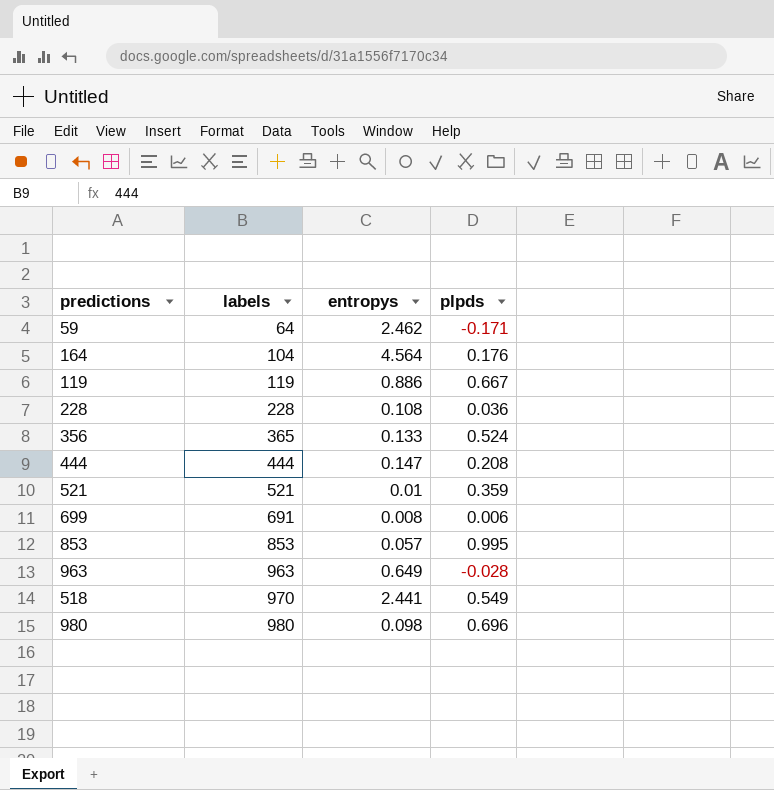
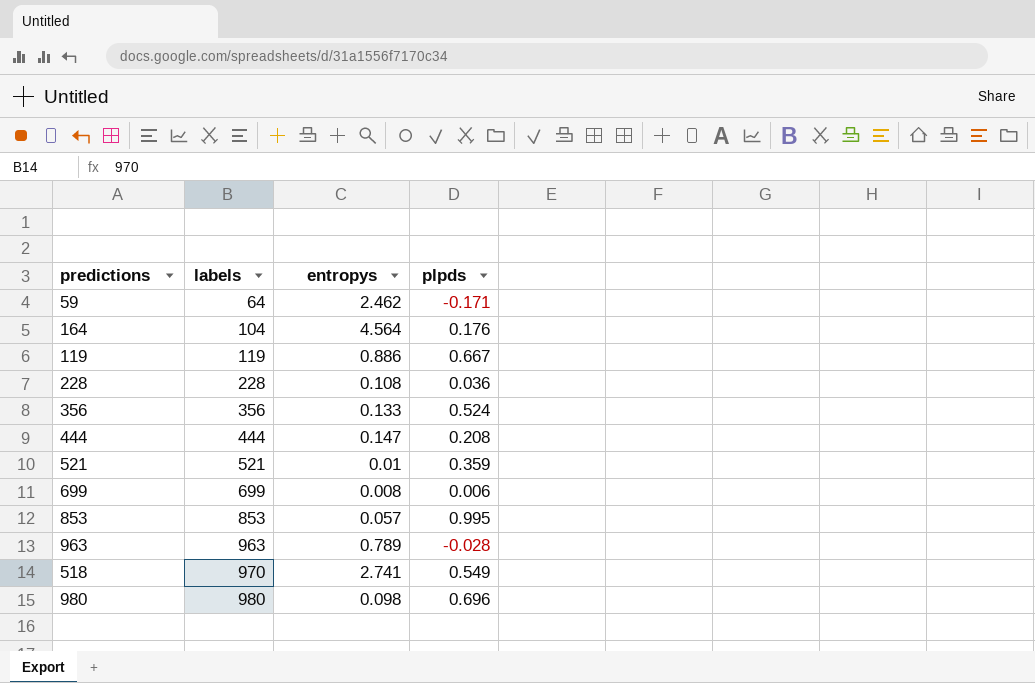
356 | labels: 365 -> 356
699 | labels: 691 -> 699
963 | entropys: 0.649 -> 0.789
518 | entropys: 2.441 -> 2.741

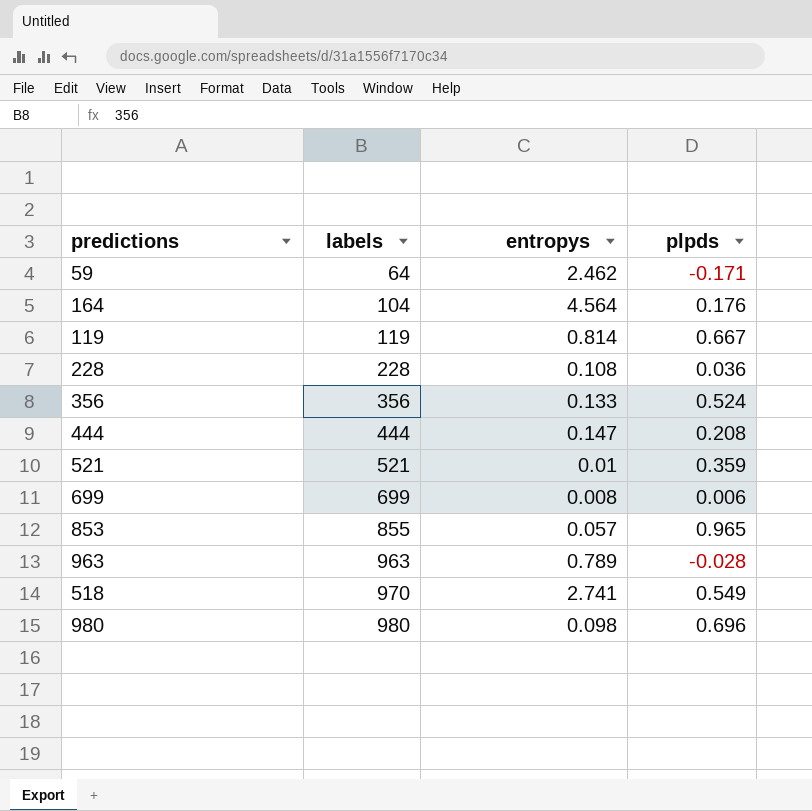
119 | entropys: 0.886 -> 0.814
853 | labels: 853 -> 855
853 | plpds: 0.995 -> 0.965

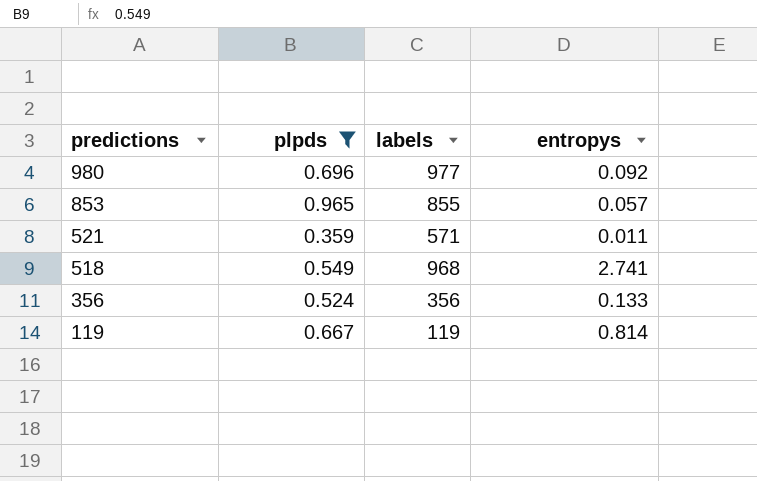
filter: none -> plpds >= 0.359
row order: labels ascending -> predictions descending
column plpds | position: 4 -> 2
980 | labels: 980 -> 977
980 | entropys: 0.098 -> 0.092
521 | labels: 521 -> 571
521 | entropys: 0.01 -> 0.011
518 | labels: 970 -> 968

